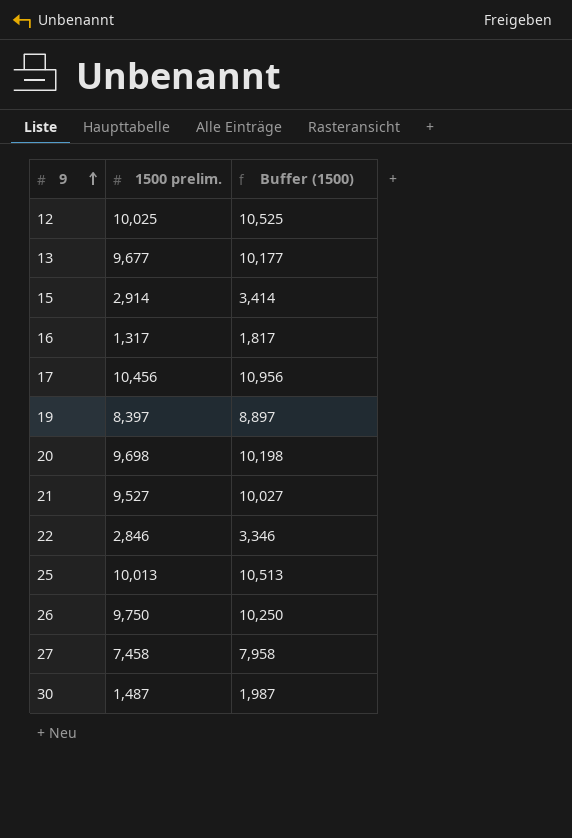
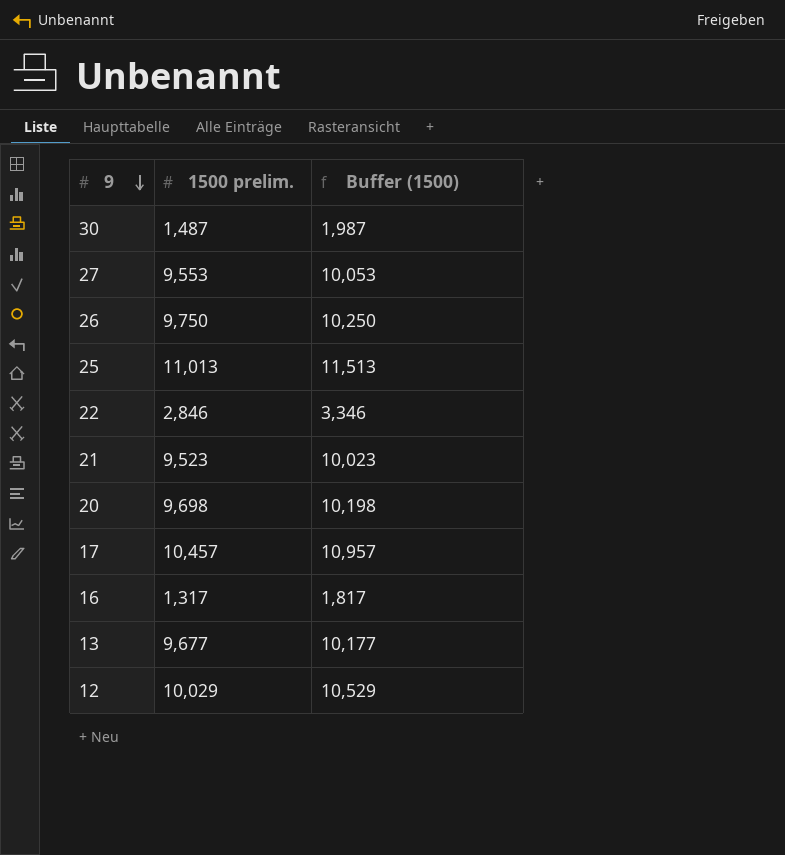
row order: 9 ascending -> 9 descending
row 15: 2,914 | 3,414 -> none
row 19: 8,397 | 8,897 -> none
27 | 1500 prelim.: 7,458 -> 9,553
27 | Buffer (1500): 7,958 -> 10,053
25 | 1500 prelim.: 10,013 -> 11,013
25 | Buffer (1500): 10,513 -> 11,513
21 | 1500 prelim.: 9,527 -> 9,523
21 | Buffer (1500): 10,027 -> 10,023
17 | 1500 prelim.: 10,456 -> 10,457
17 | Buffer (1500): 10,956 -> 10,957
12 | 1500 prelim.: 10,025 -> 10,029
12 | Buffer (1500): 10,525 -> 10,529

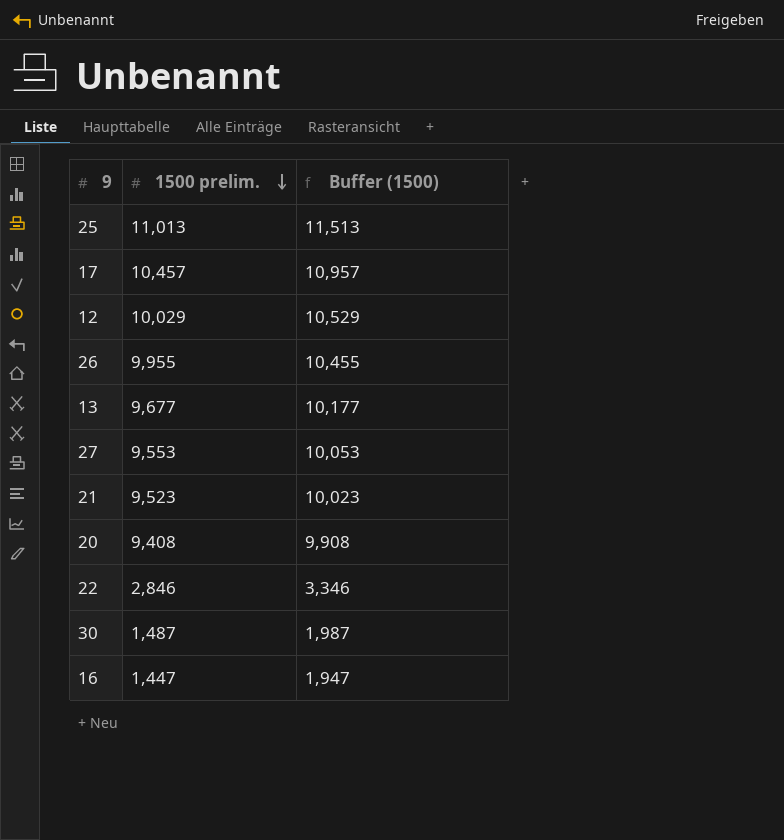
row order: 9 descending -> 1500 prelim. descending
26 | 1500 prelim.: 9,750 -> 9,955
26 | Buffer (1500): 10,250 -> 10,455
20 | 1500 prelim.: 9,698 -> 9,408
20 | Buffer (1500): 10,198 -> 9,908
16 | 1500 prelim.: 1,317 -> 1,447
16 | Buffer (1500): 1,817 -> 1,947

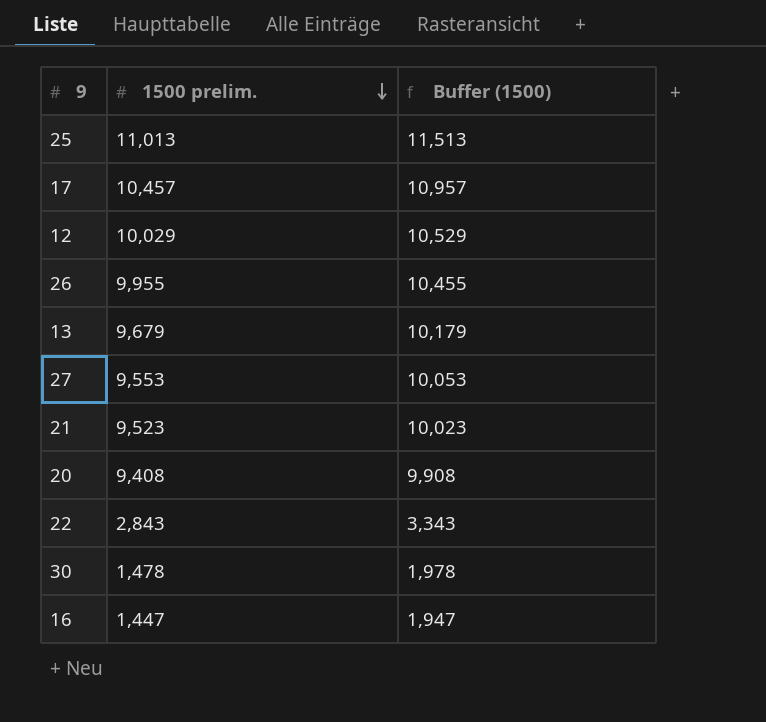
13 | 1500 prelim.: 9,677 -> 9,679
13 | Buffer (1500): 10,177 -> 10,179
22 | 1500 prelim.: 2,846 -> 2,843
22 | Buffer (1500): 3,346 -> 3,343
30 | 1500 prelim.: 1,487 -> 1,478
30 | Buffer (1500): 1,987 -> 1,978

